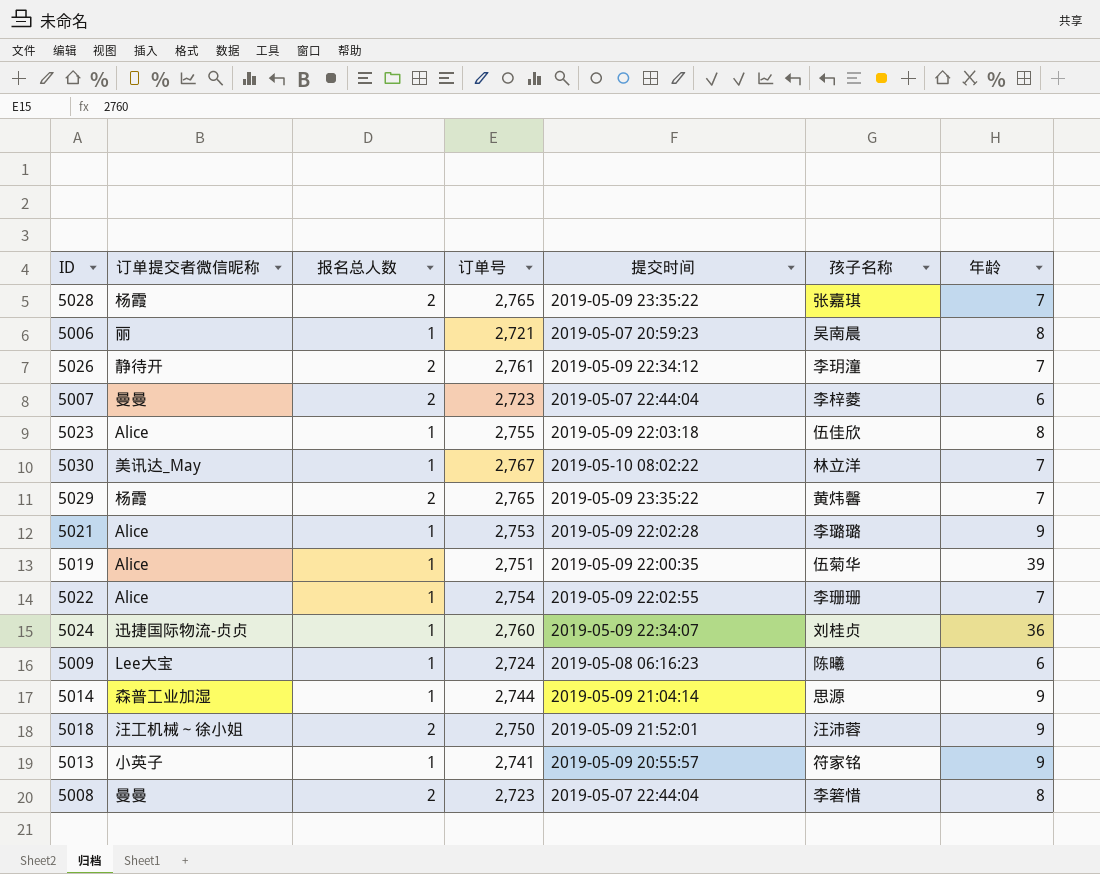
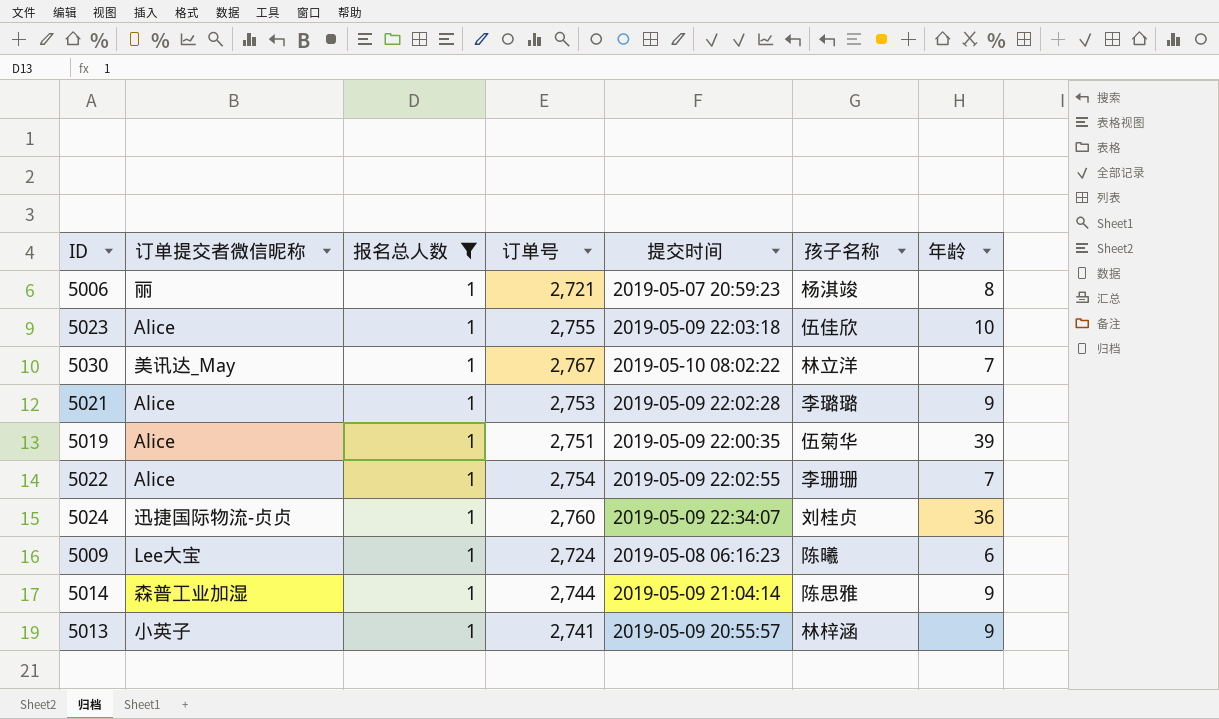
filter: none -> 报名总人数 = 1
5006 | 孩子名称: 吴南晨 -> 杨淇竣
5023 | 年龄: 8 -> 10
5014 | 孩子名称: 思源 -> 陈思雅
5013 | 孩子名称: 符家铭 -> 林梓涵

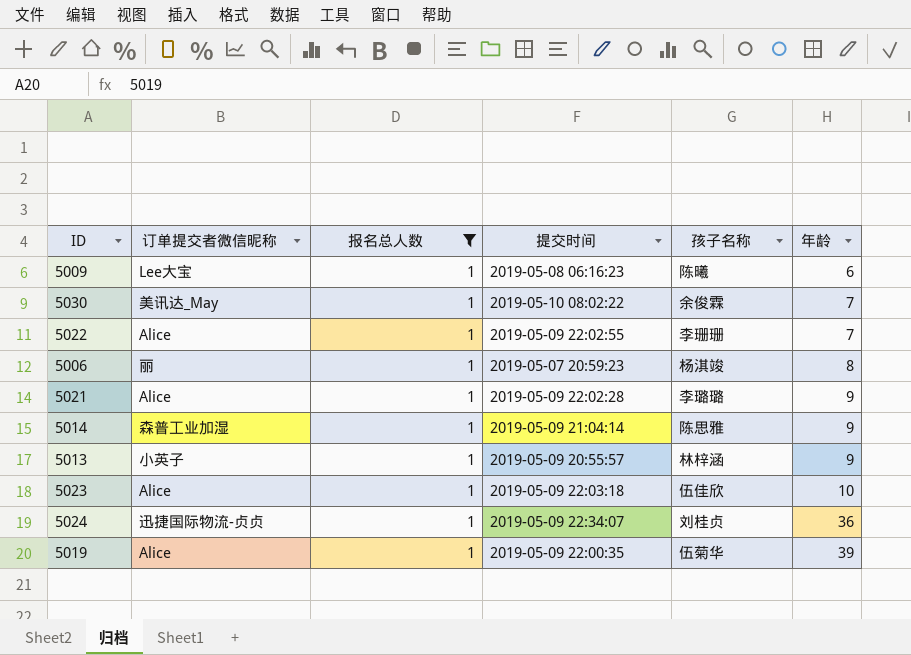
row order: none -> 年龄 ascending
column 订单号 | position: 4 -> none
5030 | 孩子名称: 林立洋 -> 余俊霖

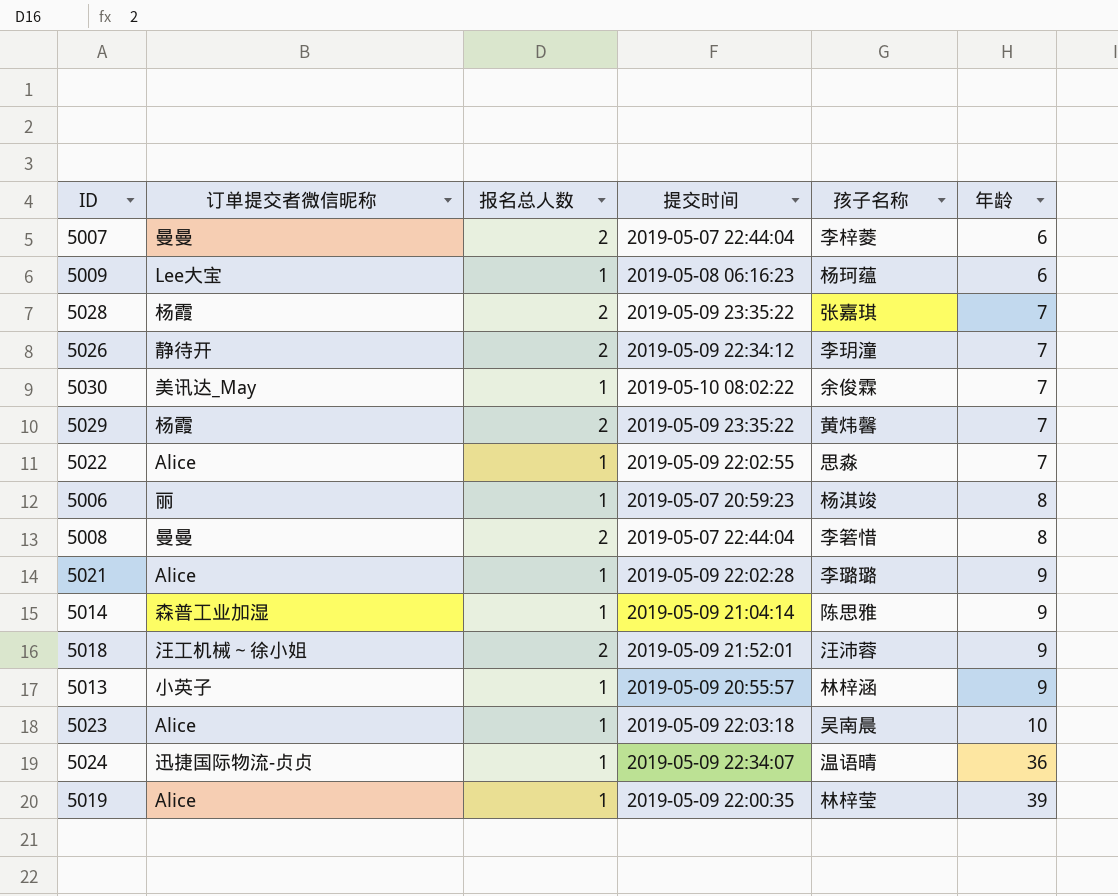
filter: 报名总人数 = 1 -> none
5009 | 孩子名称: 陈曦 -> 杨珂蕴
5022 | 孩子名称: 李珊珊 -> 思淼
5023 | 孩子名称: 伍佳欣 -> 吴南晨
5024 | 孩子名称: 刘桂贞 -> 温语晴
5019 | 孩子名称: 伍菊华 -> 林梓莹

